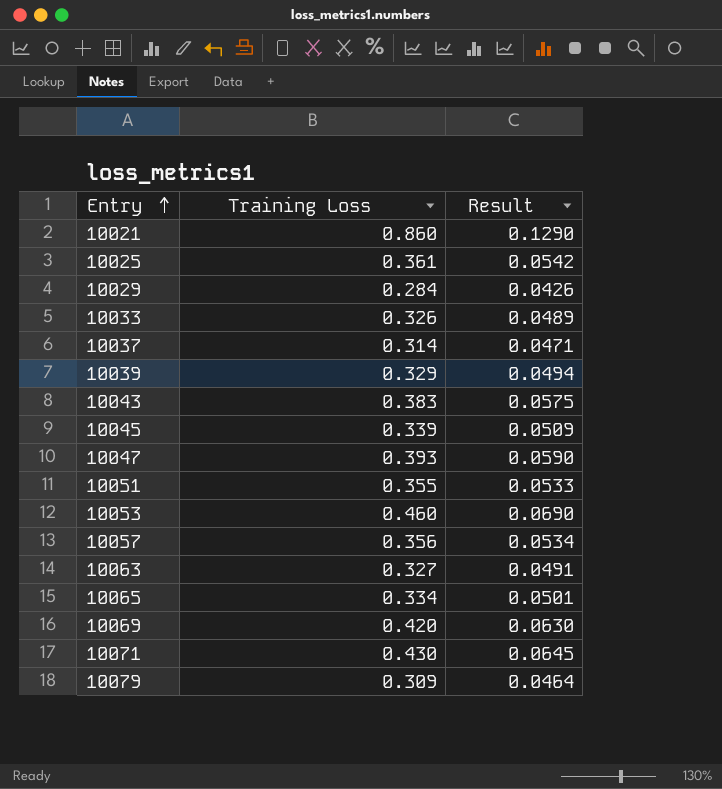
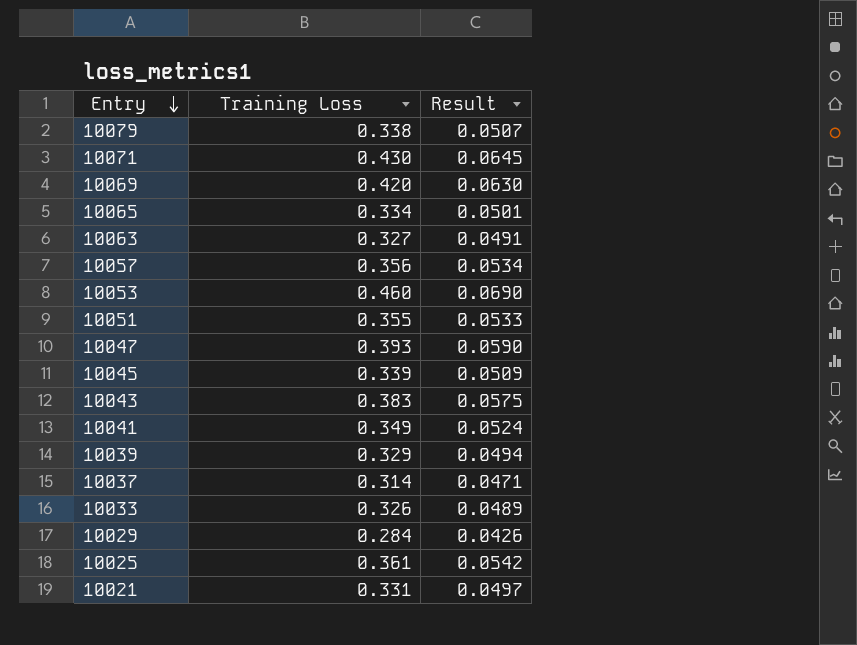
row order: Entry ascending -> Entry descending
10079 | Training Loss: 0.309 -> 0.338
10079 | Result: 0.0464 -> 0.0507
row 10041: none -> 0.349 | 0.0524
10021 | Training Loss: 0.860 -> 0.331
10021 | Result: 0.1290 -> 0.0497

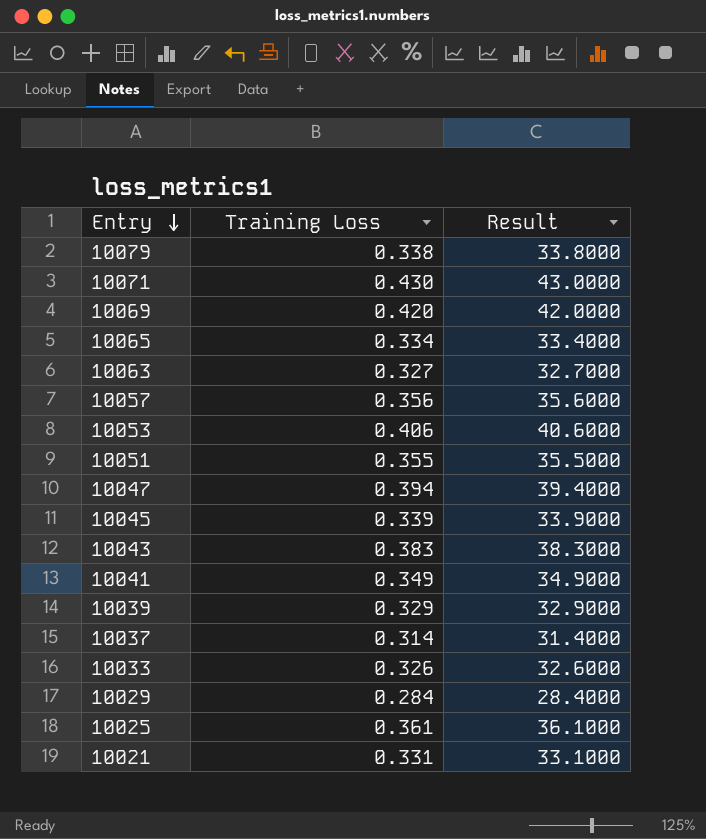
column Result | formula: [Training Loss] * 0.15 -> [Training Loss] * 100
10053 | Training Loss: 0.460 -> 0.406
10047 | Training Loss: 0.393 -> 0.394

